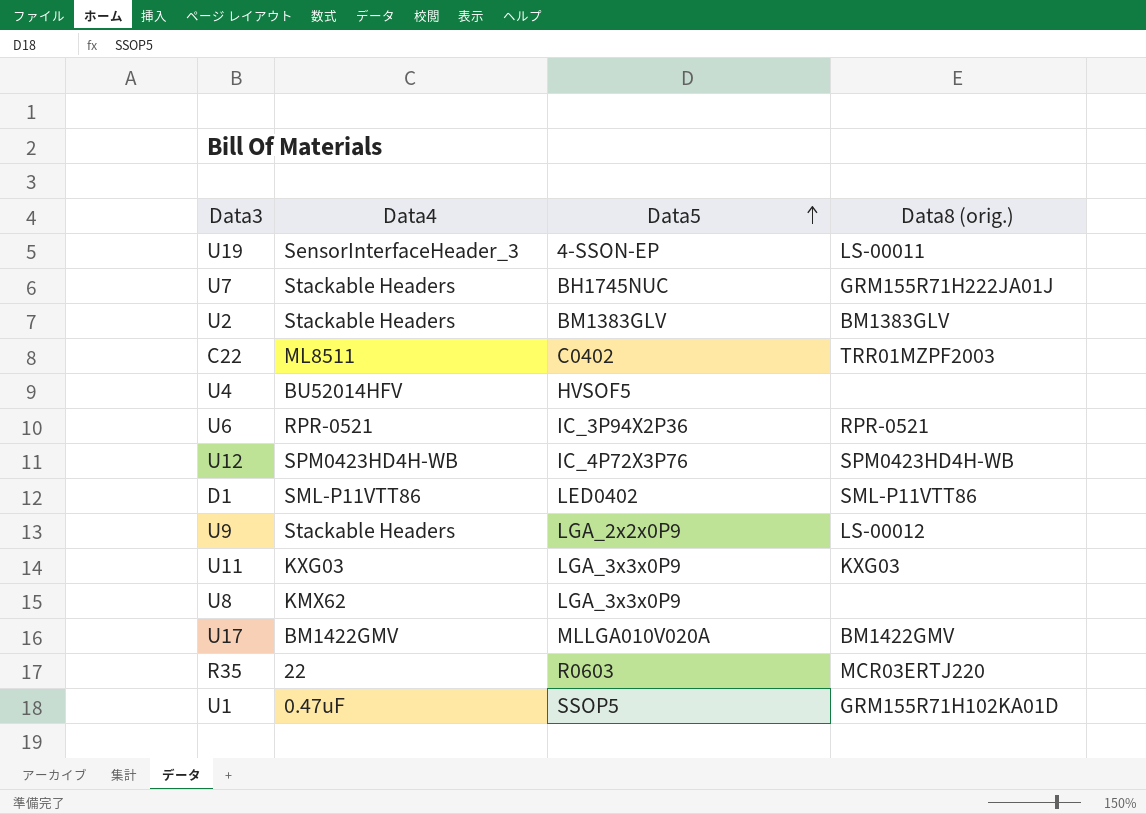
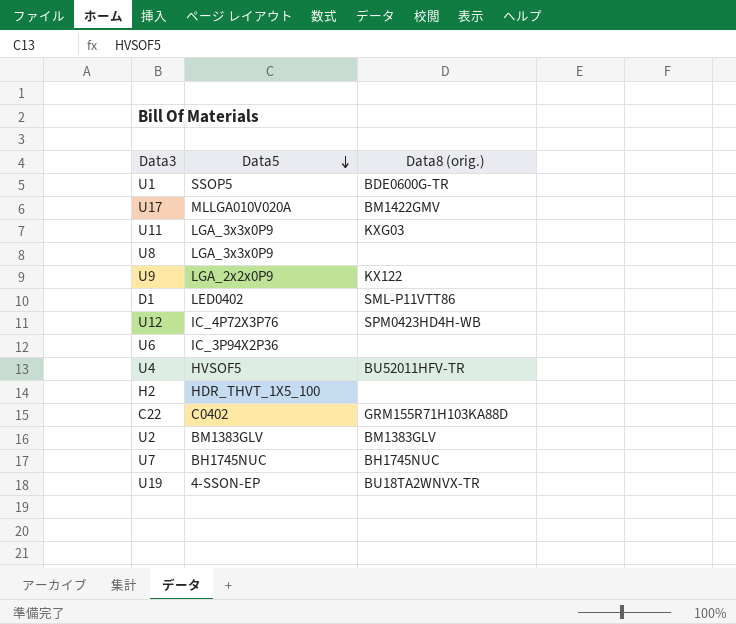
row order: Data5 ascending -> Data5 descending
column Data4 | position: 2 -> none
row R35: 22 | R0603 | MCR03ERTJ220 -> none
U1 | Data8 (orig.): GRM155R71H102KA01D -> BDE0600G-TR
U9 | Data8 (orig.): LS-00012 -> KX122
U6 | Data8 (orig.): RPR-0521 -> none
U4 | Data8 (orig.): none -> BU52011HFV-TR
row H2: none -> HDR_THVT_1X5_100 | none
C22 | Data8 (orig.): TRR01MZPF2003 -> GRM155R71H103KA88D
U7 | Data8 (orig.): GRM155R71H222JA01J -> BH1745NUC
U19 | Data8 (orig.): LS-00011 -> BU18TA2WNVX-TR

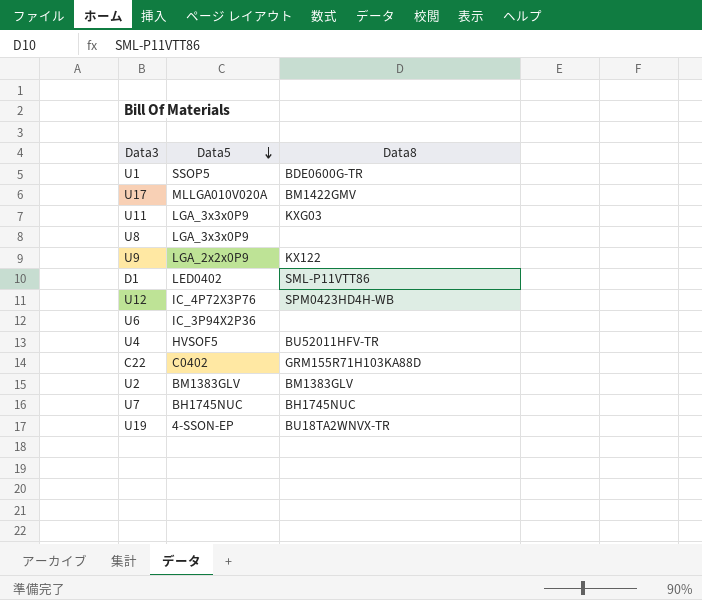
column name: Data8 (orig.) -> Data8
row H2: HDR_THVT_1X5_100 | none -> none

